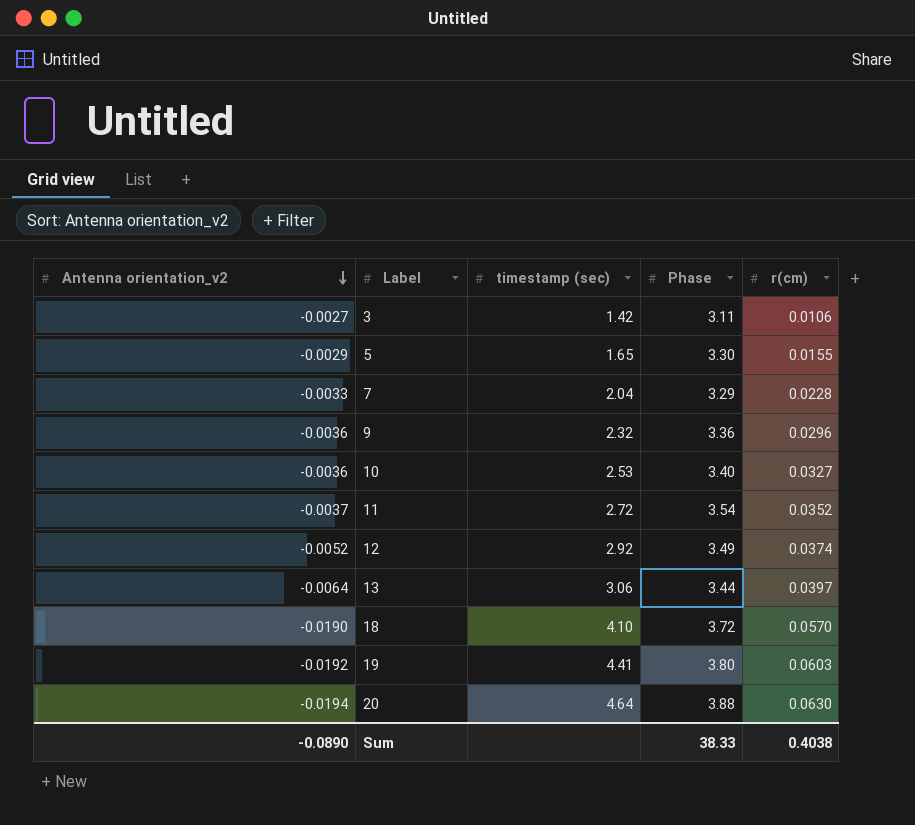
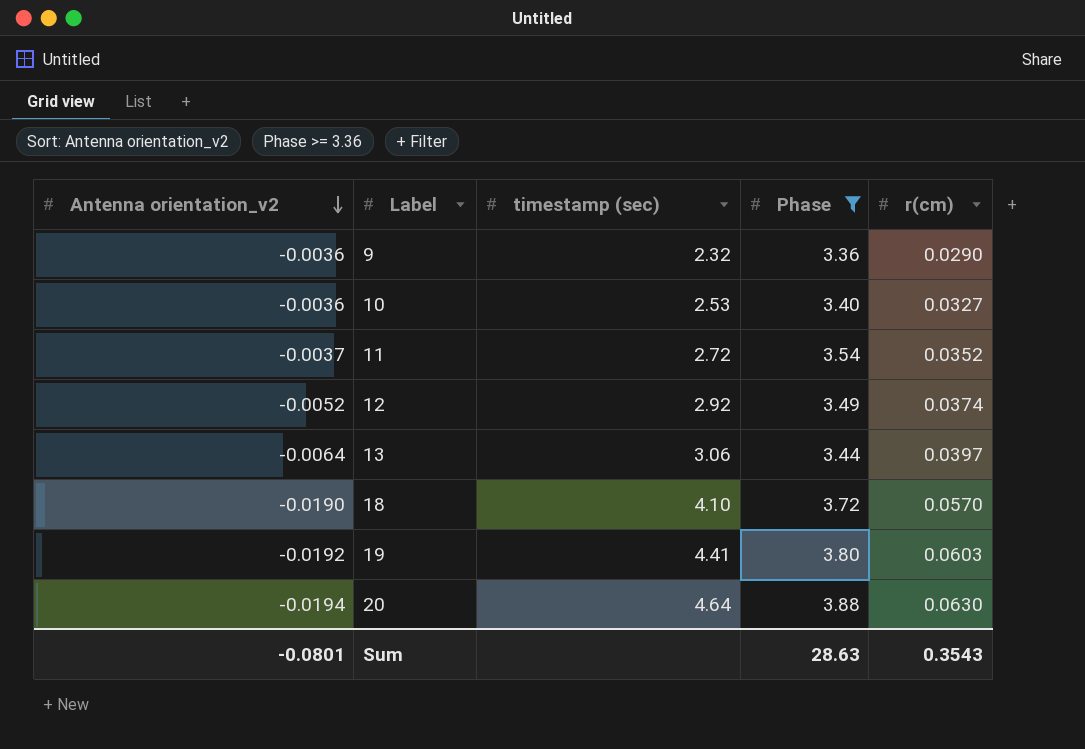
filter: none -> Phase >= 3.36
9 | r(cm): 0.0296 -> 0.0290
Sum | Antenna orientation_v2: -0.0890 -> -0.0801
Sum | Phase: 38.33 -> 28.63
Sum | r(cm): 0.4038 -> 0.3543

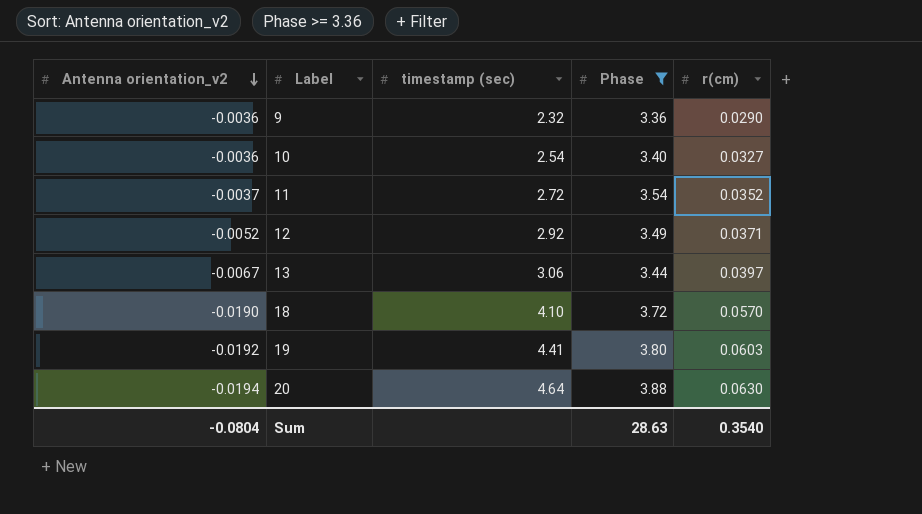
10 | timestamp (sec): 2.53 -> 2.54
12 | r(cm): 0.0374 -> 0.0371
13 | Antenna orientation_v2: -0.0064 -> -0.0067
Sum | Antenna orientation_v2: -0.0801 -> -0.0804
Sum | r(cm): 0.3543 -> 0.3540

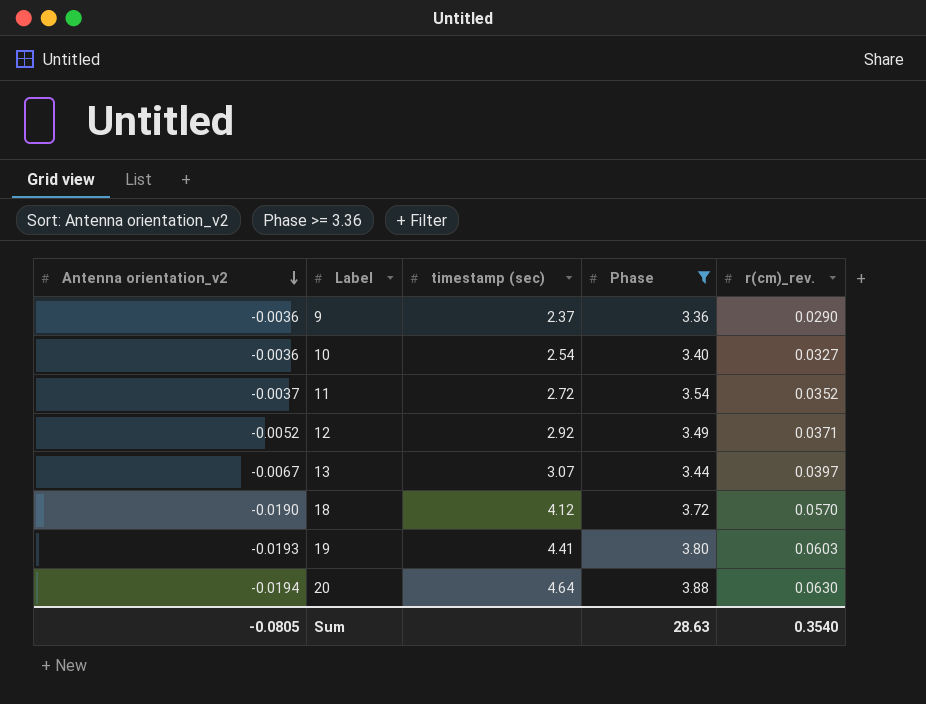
column name: r(cm) -> r(cm)_rev.
9 | timestamp (sec): 2.32 -> 2.37
13 | timestamp (sec): 3.06 -> 3.07
18 | timestamp (sec): 4.10 -> 4.12
19 | Antenna orientation_v2: -0.0192 -> -0.0193
Sum | Antenna orientation_v2: -0.0804 -> -0.0805

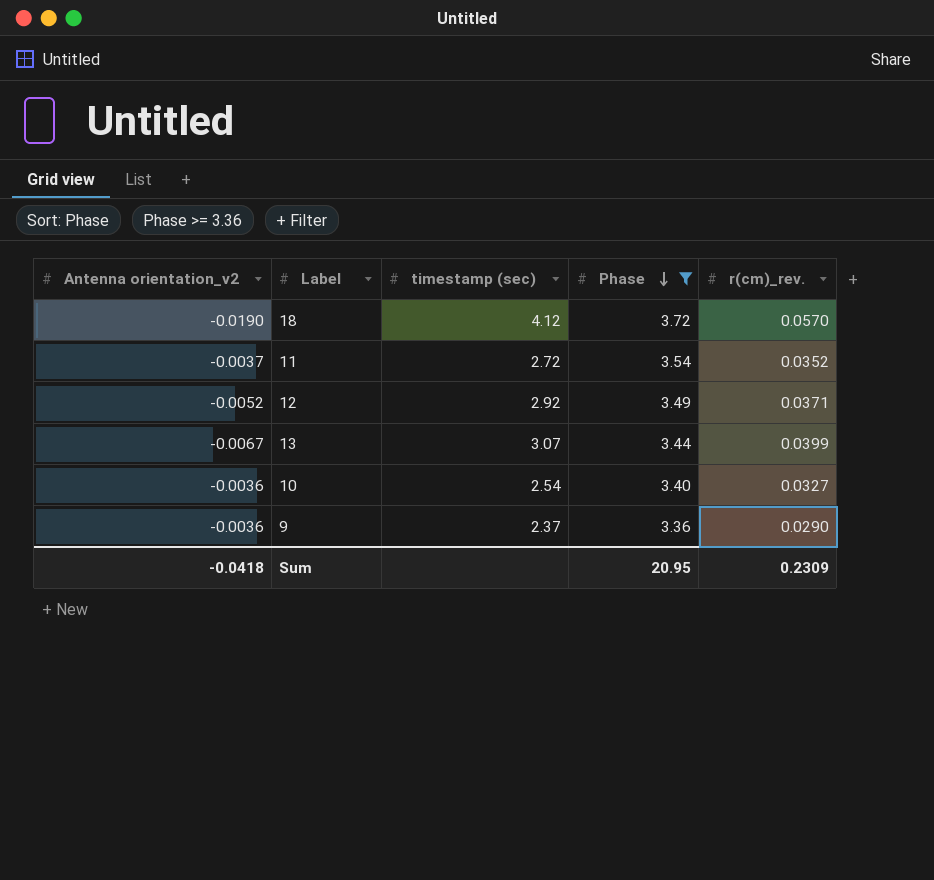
row order: Antenna orientation_v2 descending -> Phase descending
row 19: -0.0193 | 4.41 | 3.80 | 0.0603 -> none
row 20: -0.0194 | 4.64 | 3.88 | 0.0630 -> none
13 | r(cm)_rev.: 0.0397 -> 0.0399
Sum | Antenna orientation_v2: -0.0805 -> -0.0418
Sum | Phase: 28.63 -> 20.95
Sum | r(cm)_rev.: 0.3540 -> 0.2309

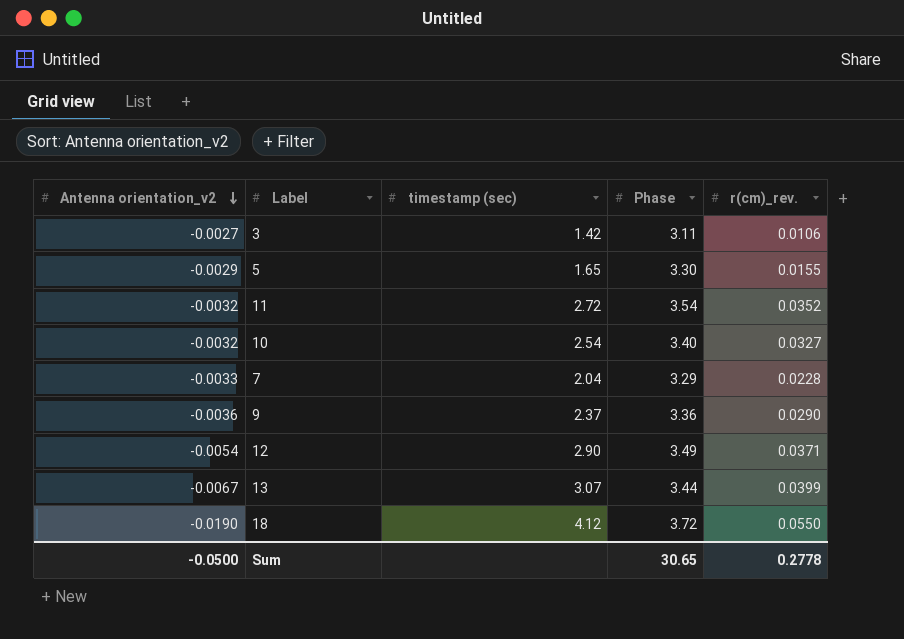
filter: Phase >= 3.36 -> none
row order: Phase descending -> Antenna orientation_v2 descending
11 | Antenna orientation_v2: -0.0037 -> -0.0032
10 | Antenna orientation_v2: -0.0036 -> -0.0032
12 | Antenna orientation_v2: -0.0052 -> -0.0054
12 | timestamp (sec): 2.92 -> 2.90
18 | r(cm)_rev.: 0.0570 -> 0.0550
Sum | Antenna orientation_v2: -0.0418 -> -0.0500
Sum | Phase: 20.95 -> 30.65
Sum | r(cm)_rev.: 0.2309 -> 0.2778

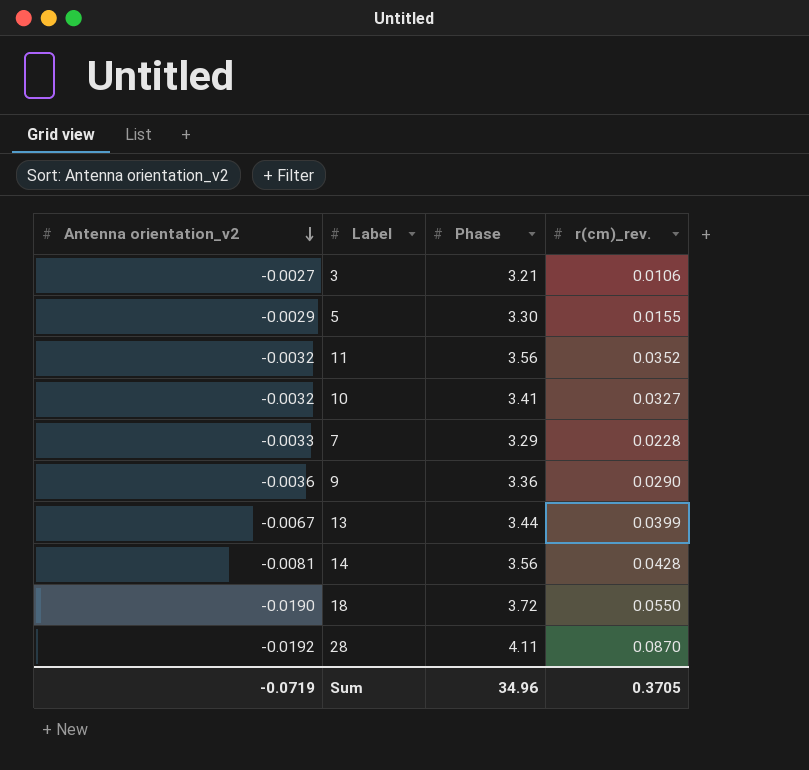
column timestamp (sec) | position: 3 -> none
row 12: -0.0054 | 2.90 | 3.49 | 0.0371 -> none
3 | Phase: 3.11 -> 3.21
11 | Phase: 3.54 -> 3.56
10 | Phase: 3.40 -> 3.41
row 14: none -> -0.0081 | 3.56 | 0.0428
row 28: none -> -0.0192 | 4.11 | 0.0870
Sum | Antenna orientation_v2: -0.0500 -> -0.0719
Sum | Phase: 30.65 -> 34.96
Sum | r(cm)_rev.: 0.2778 -> 0.3705

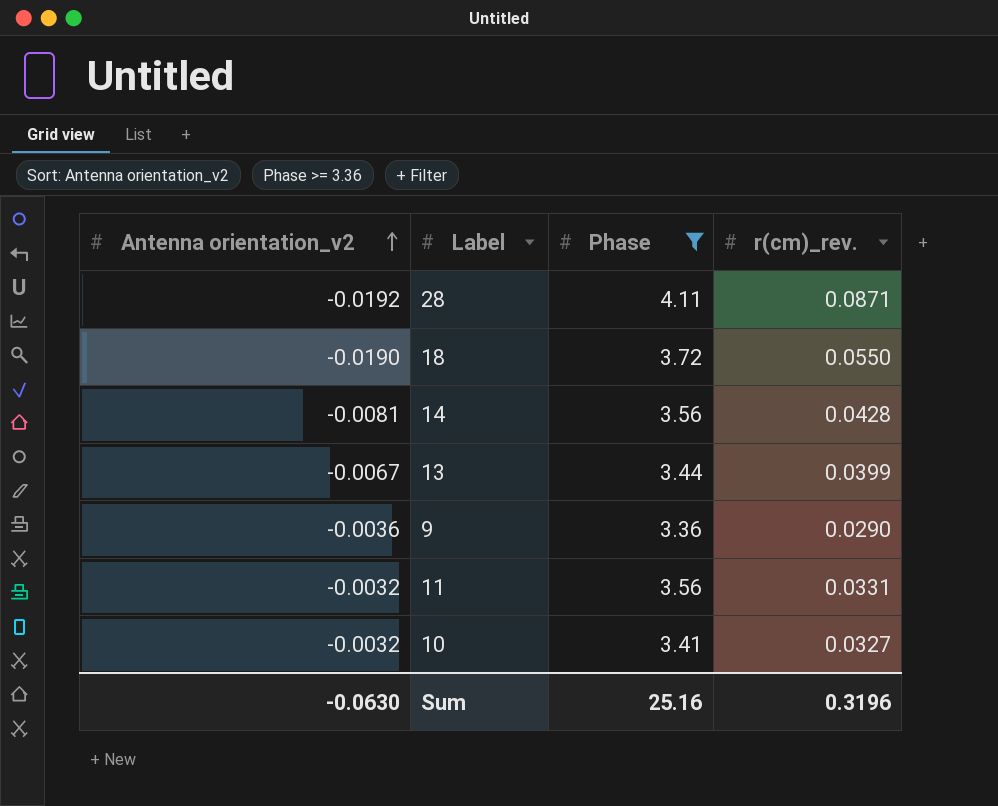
filter: none -> Phase >= 3.36
row order: Antenna orientation_v2 descending -> Antenna orientation_v2 ascending
28 | r(cm)_rev.: 0.0870 -> 0.0871
11 | r(cm)_rev.: 0.0352 -> 0.0331
Sum | Antenna orientation_v2: -0.0719 -> -0.0630
Sum | Phase: 34.96 -> 25.16
Sum | r(cm)_rev.: 0.3705 -> 0.3196

